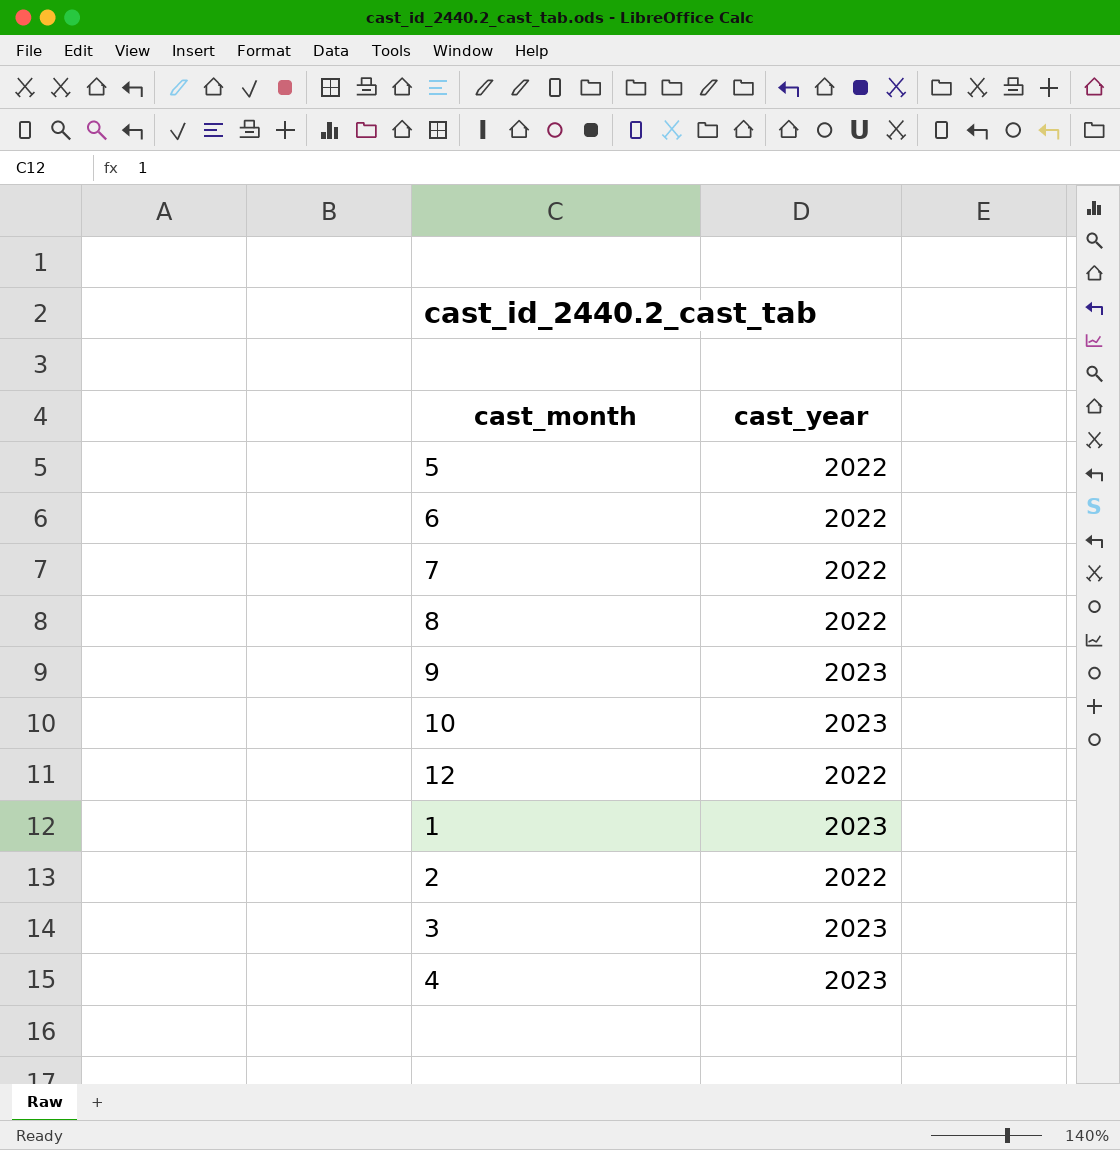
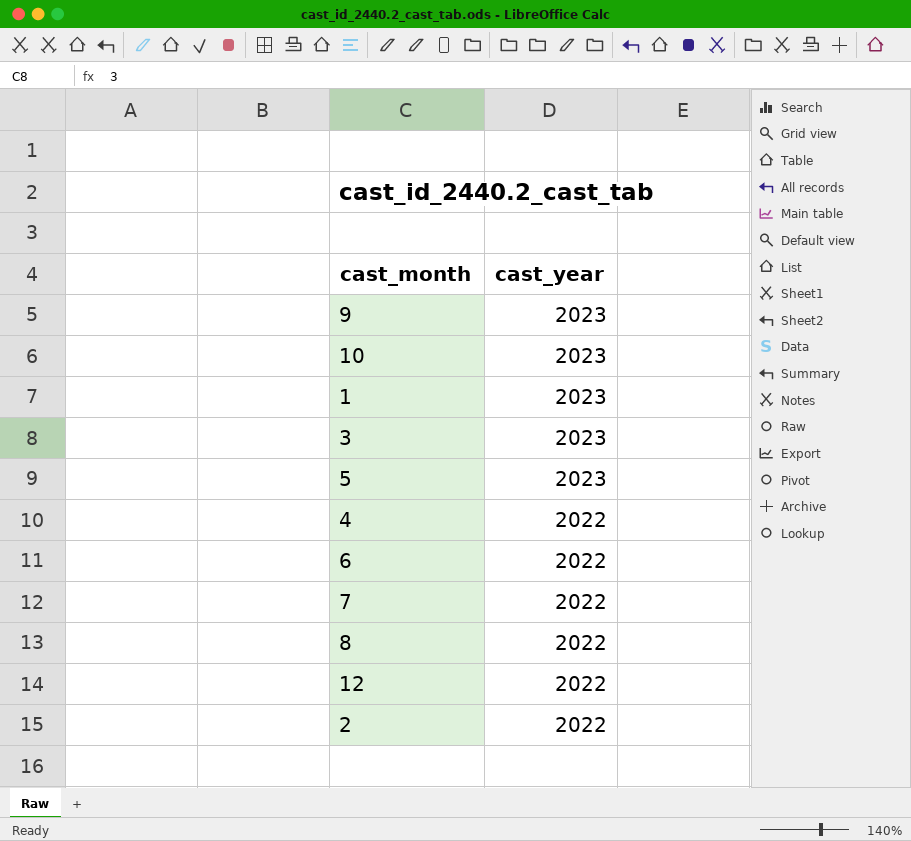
row order: none -> cast_year descending
5 | cast_year: 2022 -> 2023
4 | cast_year: 2023 -> 2022

